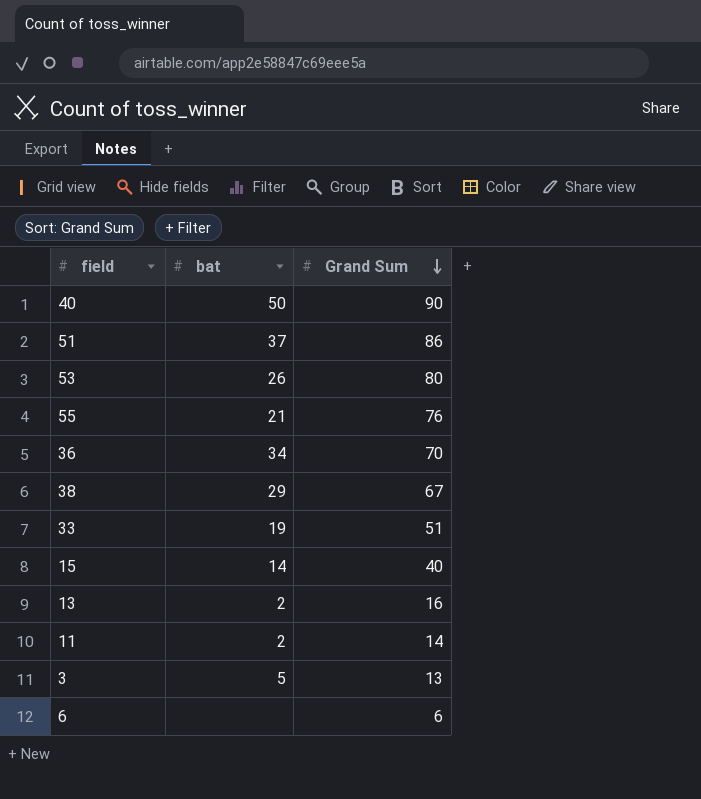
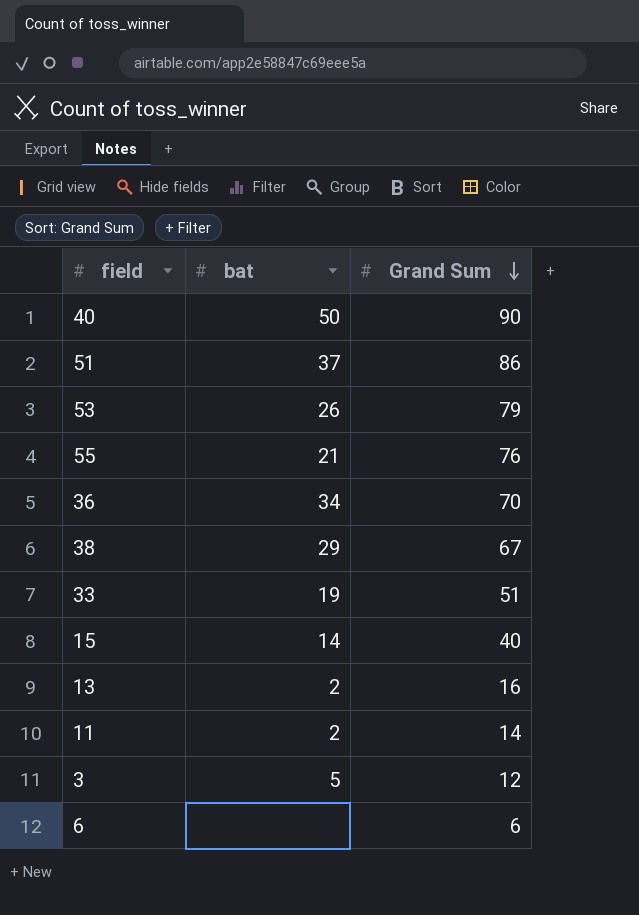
53 | Grand Sum: 80 -> 79
3 | Grand Sum: 13 -> 12

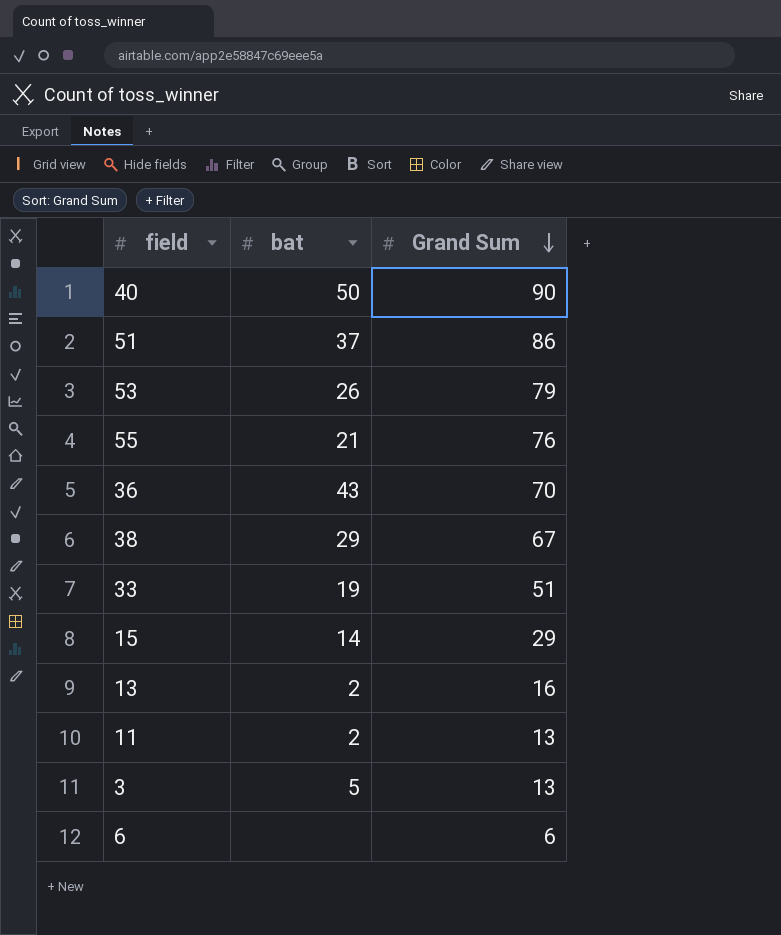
36 | bat: 34 -> 43
15 | Grand Sum: 40 -> 29
11 | Grand Sum: 14 -> 13
3 | Grand Sum: 12 -> 13

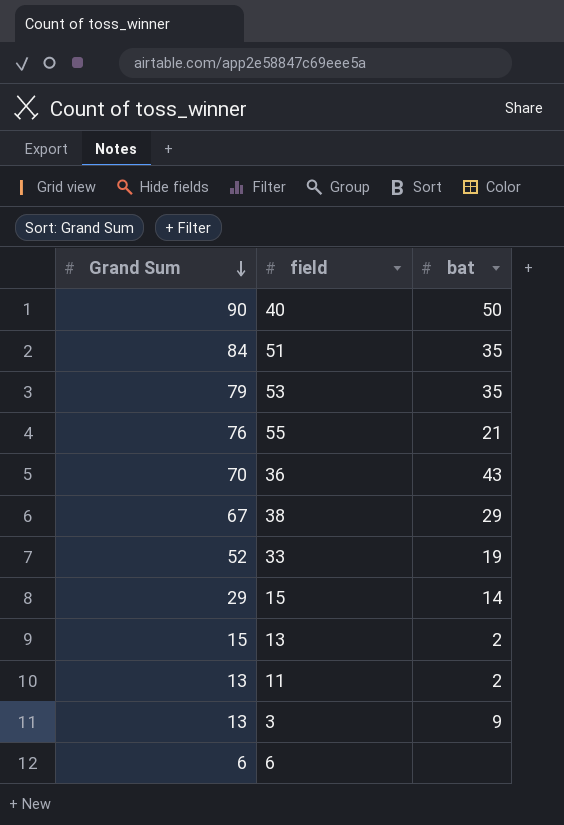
column Grand Sum | position: 3 -> 1
51 | Grand Sum: 86 -> 84
51 | bat: 37 -> 35
53 | bat: 26 -> 35
33 | Grand Sum: 51 -> 52
13 | Grand Sum: 16 -> 15
3 | bat: 5 -> 9

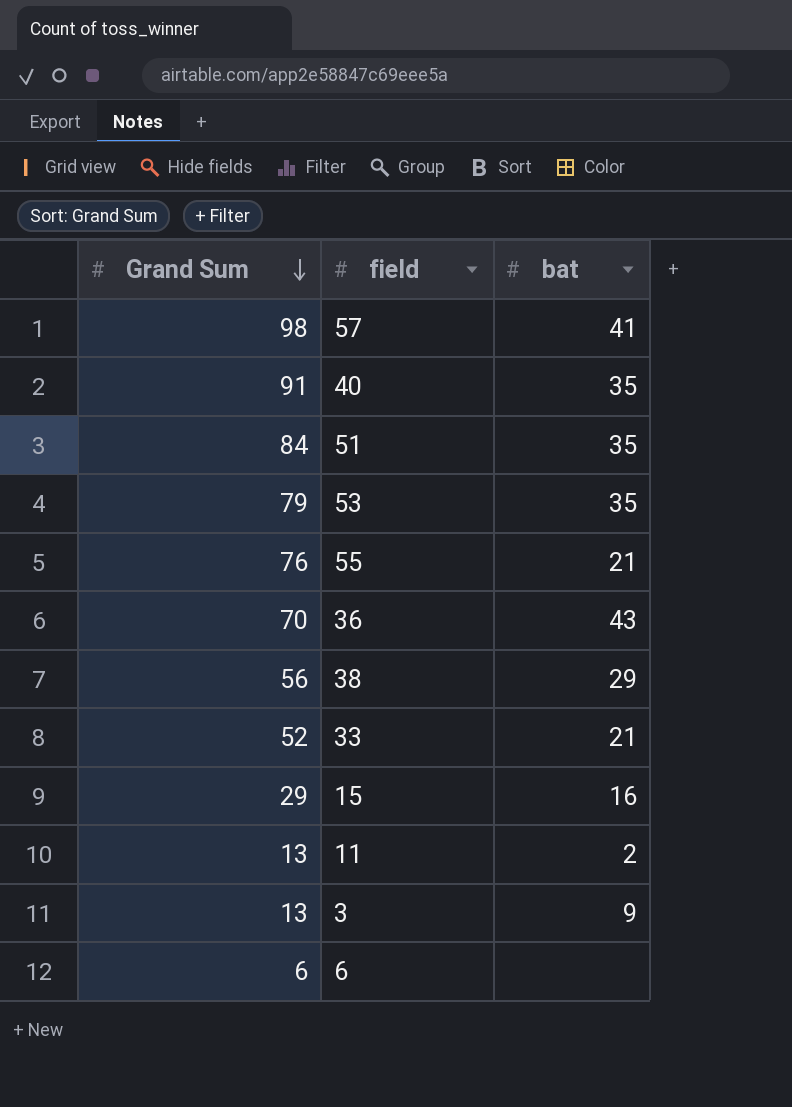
row 13: 15 | 2 -> none
row 57: none -> 98 | 41
40 | Grand Sum: 90 -> 91
40 | bat: 50 -> 35
38 | Grand Sum: 67 -> 56
33 | bat: 19 -> 21
15 | bat: 14 -> 16

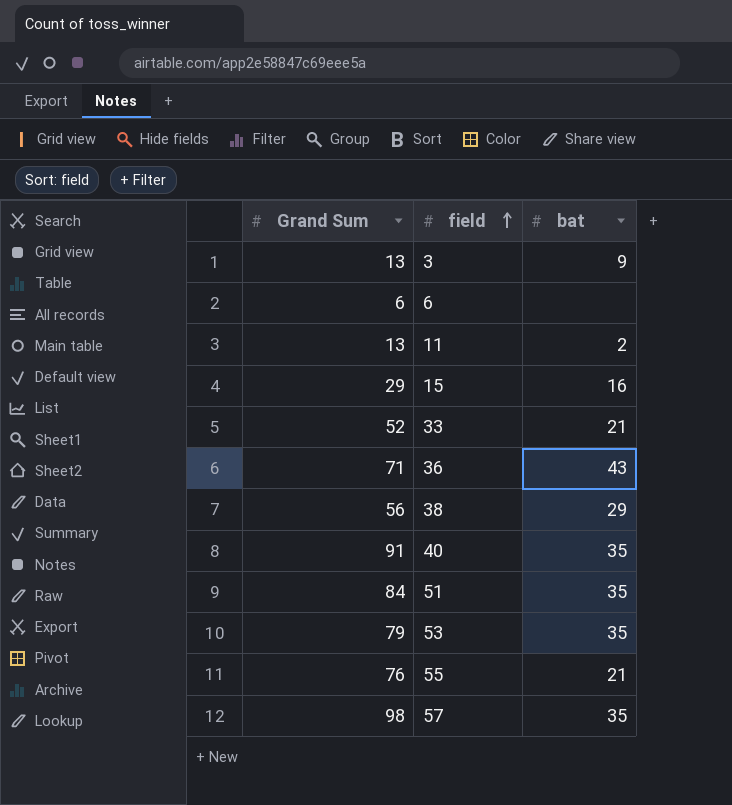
row order: Grand Sum descending -> field ascending
36 | Grand Sum: 70 -> 71
57 | bat: 41 -> 35

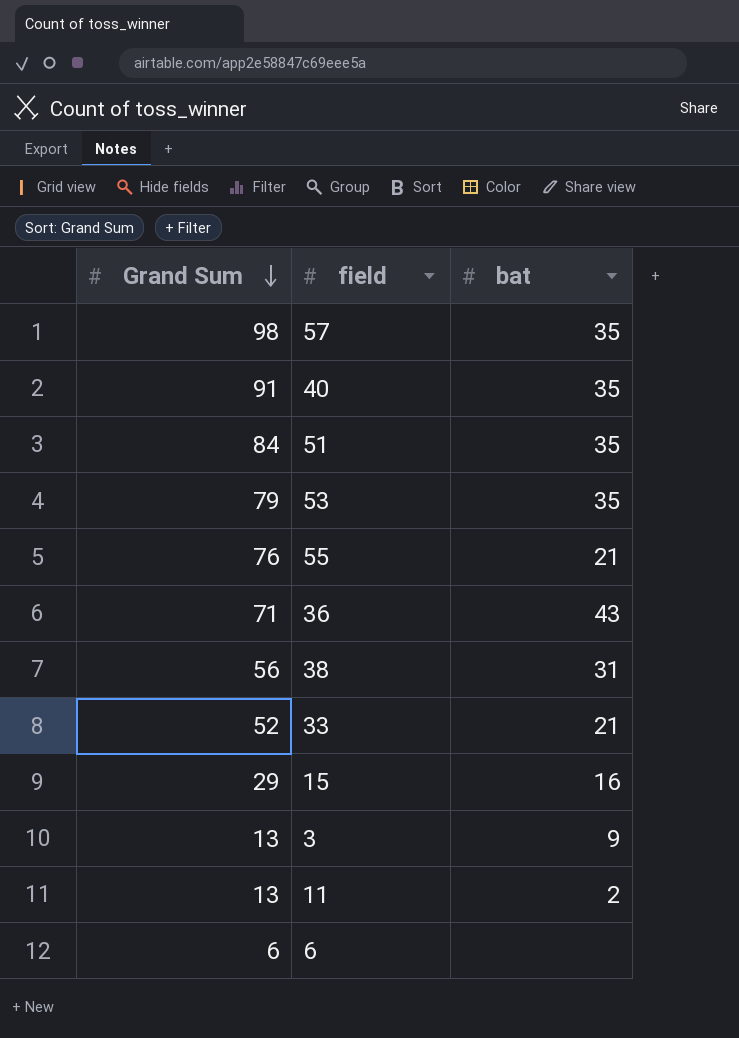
row order: field ascending -> Grand Sum descending
38 | bat: 29 -> 31

